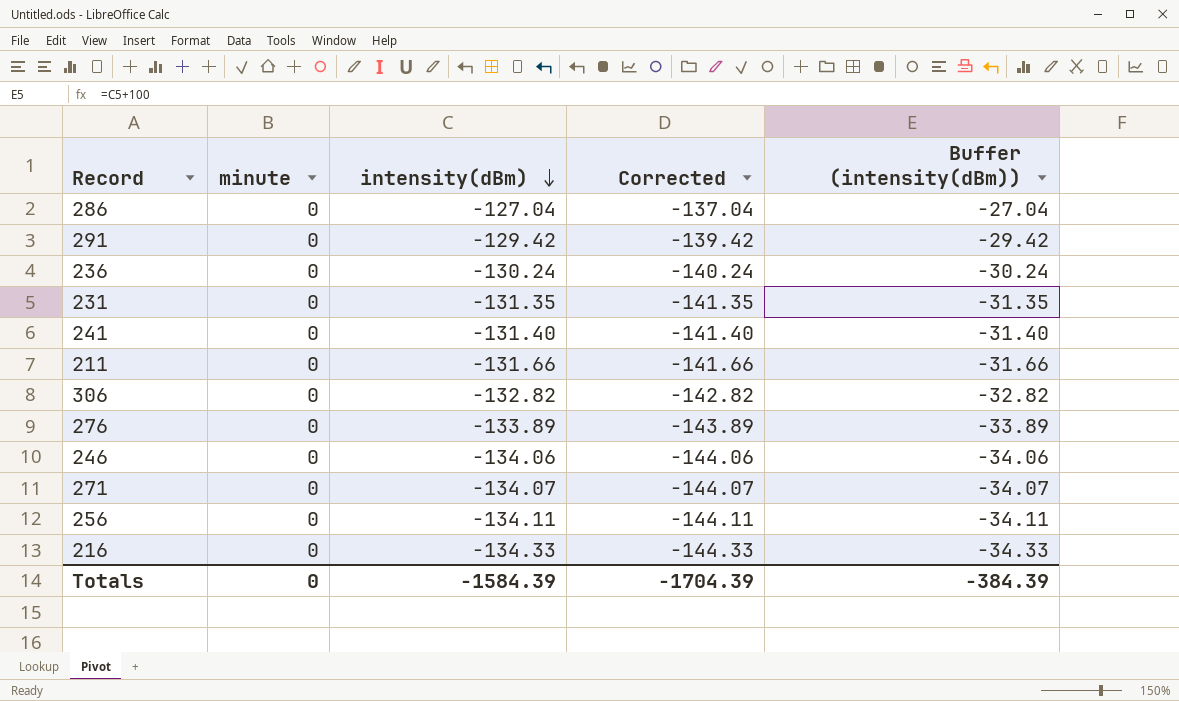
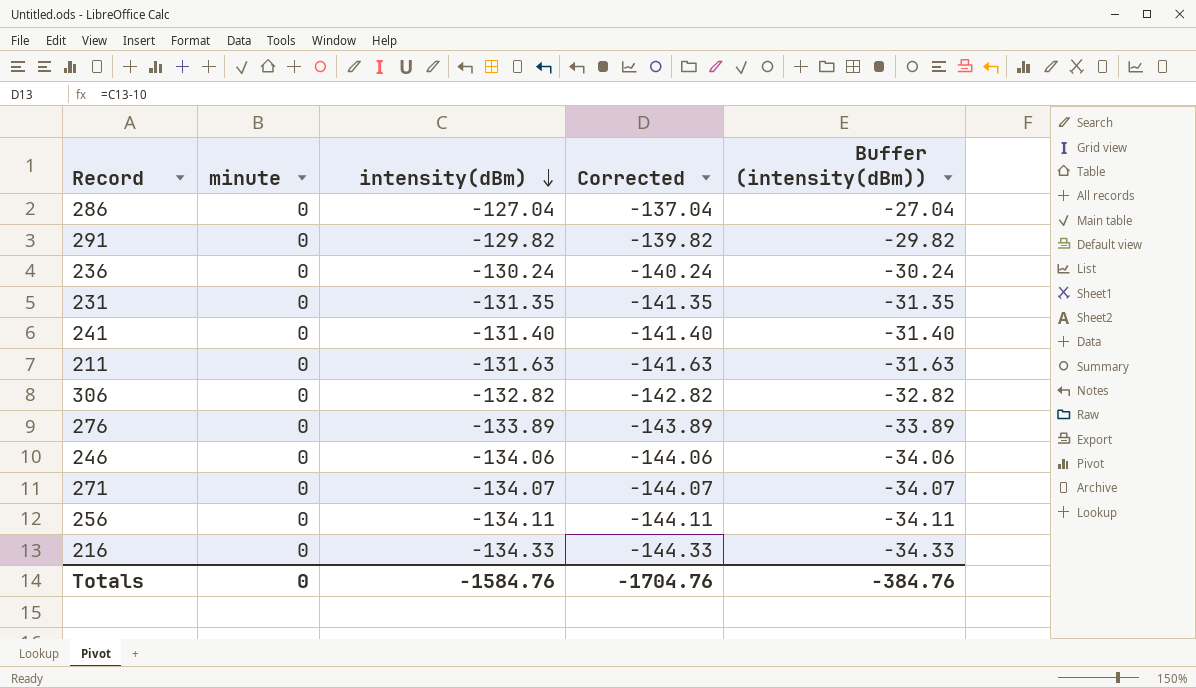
291 | intensity(dBm): -129.42 -> -129.82
291 | Corrected: -139.42 -> -139.82
291 | Buffer (intensity(dBm)): -29.42 -> -29.82
211 | intensity(dBm): -131.66 -> -131.63
211 | Corrected: -141.66 -> -141.63
211 | Buffer (intensity(dBm)): -31.66 -> -31.63
Totals | intensity(dBm): -1584.39 -> -1584.76
Totals | Corrected: -1704.39 -> -1704.76
Totals | Buffer (intensity(dBm)): -384.39 -> -384.76

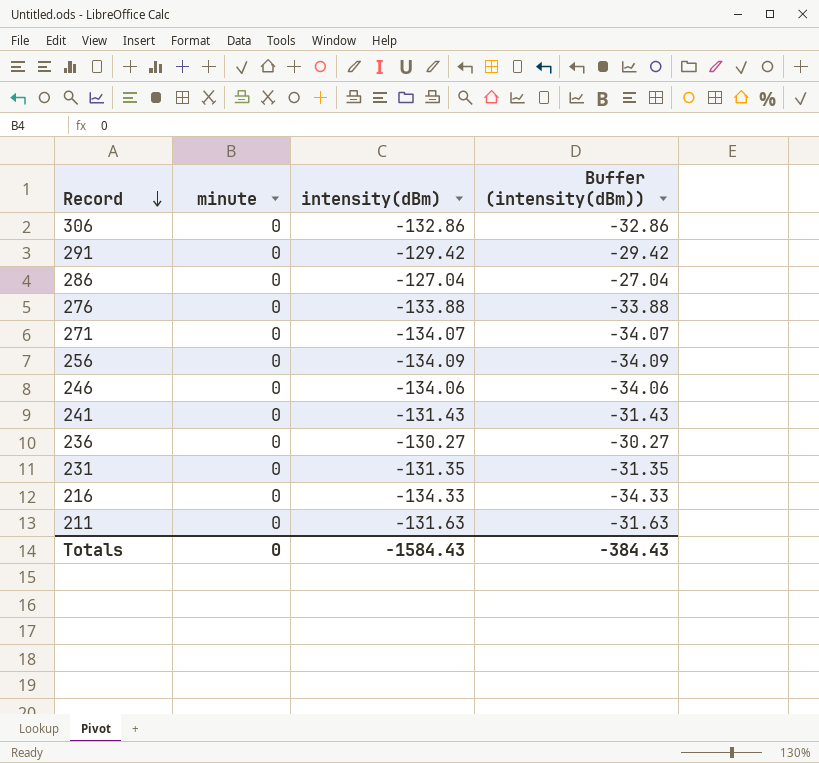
row order: intensity(dBm) descending -> Record descending
column Corrected | formula: [intensity(dBm)] - 10 -> none
306 | intensity(dBm): -132.82 -> -132.86
306 | Buffer (intensity(dBm)): -32.82 -> -32.86
291 | intensity(dBm): -129.82 -> -129.42
291 | Buffer (intensity(dBm)): -29.82 -> -29.42
276 | intensity(dBm): -133.89 -> -133.88
276 | Buffer (intensity(dBm)): -33.89 -> -33.88
256 | intensity(dBm): -134.11 -> -134.09
256 | Buffer (intensity(dBm)): -34.11 -> -34.09
241 | intensity(dBm): -131.40 -> -131.43
241 | Buffer (intensity(dBm)): -31.40 -> -31.43
236 | intensity(dBm): -130.24 -> -130.27
236 | Buffer (intensity(dBm)): -30.24 -> -30.27
Totals | intensity(dBm): -1584.76 -> -1584.43
Totals | Buffer (intensity(dBm)): -384.76 -> -384.43

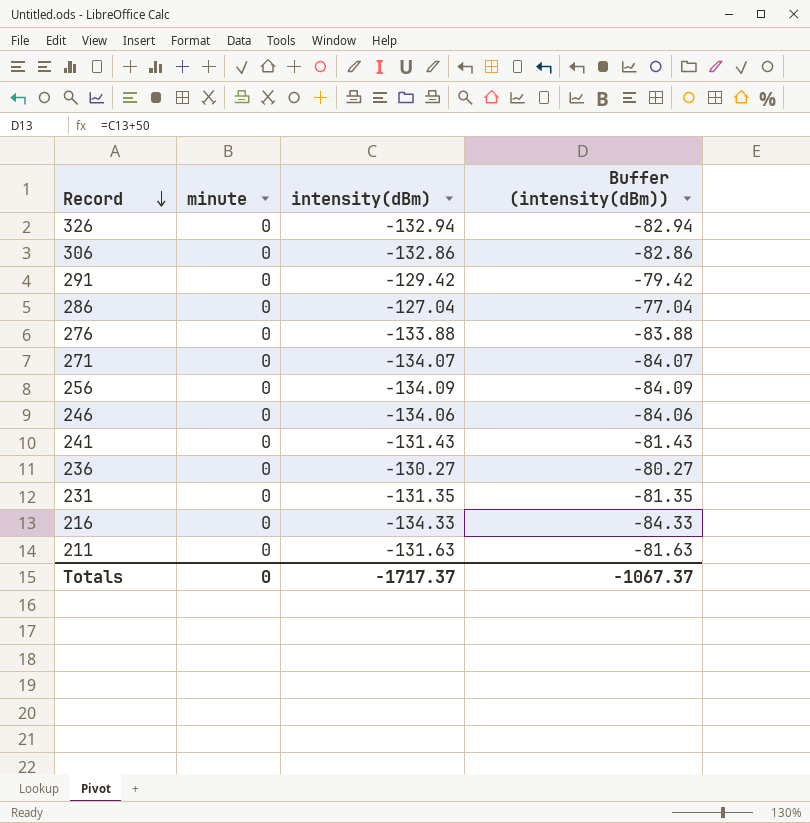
column Buffer (intensity(dBm)) | formula: [intensity(dBm)] + 100 -> [intensity(dBm)] + 50
row 326: none -> 0 | -132.94 | -82.94
Totals | intensity(dBm): -1584.43 -> -1717.37
Totals | Buffer (intensity(dBm)): -384.43 -> -1067.37

